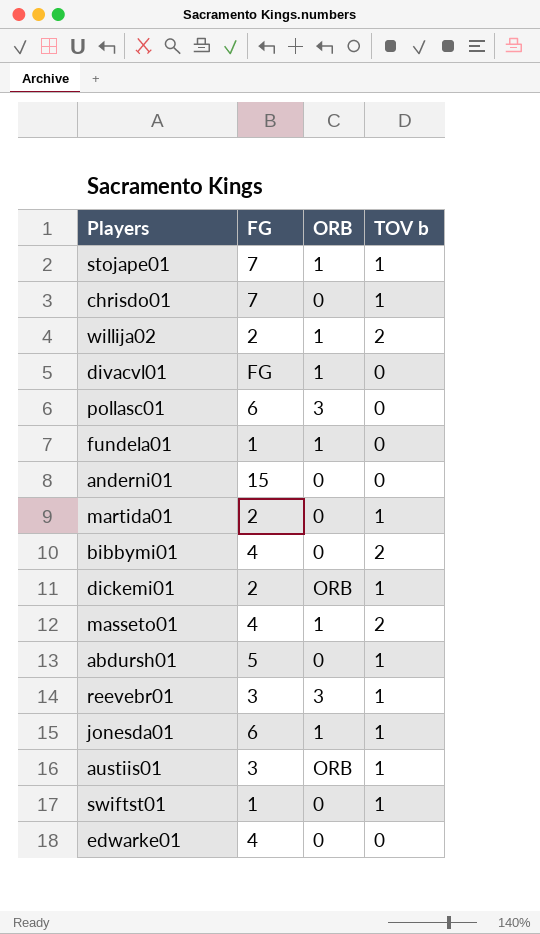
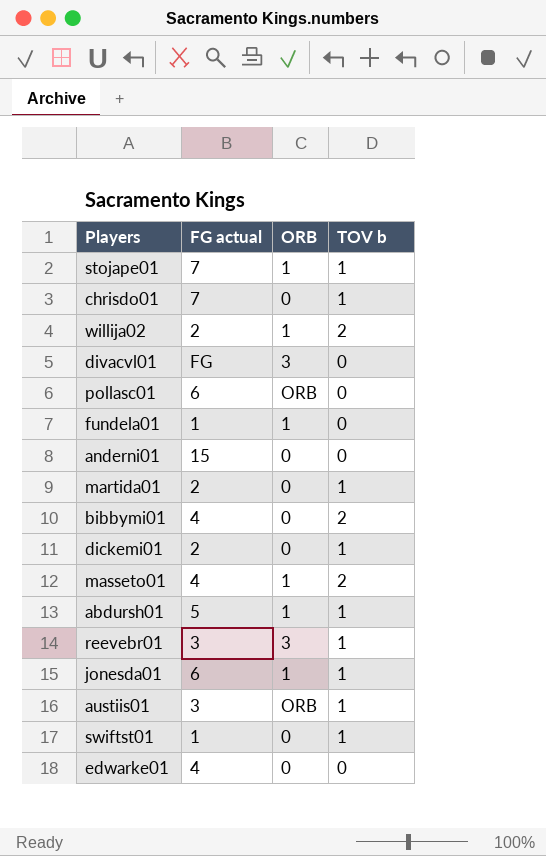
column name: FG -> FG actual
divacvl01 | ORB: 1 -> 3
pollasc01 | ORB: 3 -> ORB
dickemi01 | ORB: ORB -> 0
abdursh01 | ORB: 0 -> 1

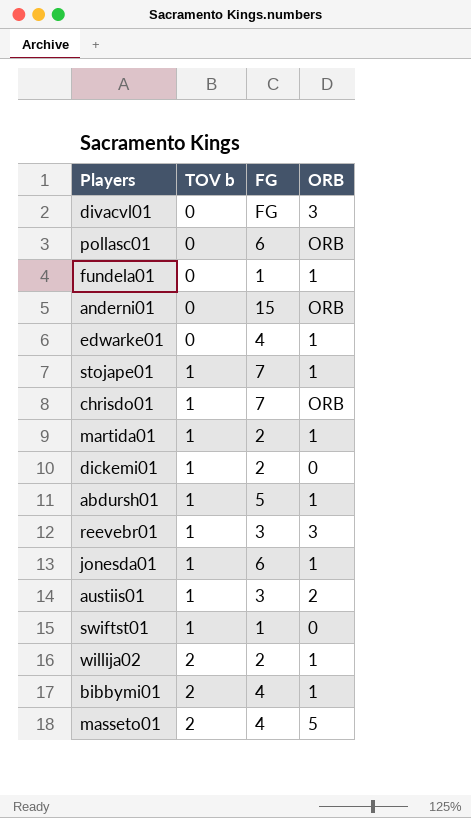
row order: none -> TOV b ascending
column TOV b | position: 4 -> 2
column name: FG actual -> FG
anderni01 | ORB: 0 -> ORB
edwarke01 | ORB: 0 -> 1
chrisdo01 | ORB: 0 -> ORB
martida01 | ORB: 0 -> 1
austiis01 | ORB: ORB -> 2
bibbymi01 | ORB: 0 -> 1
masseto01 | ORB: 1 -> 5

